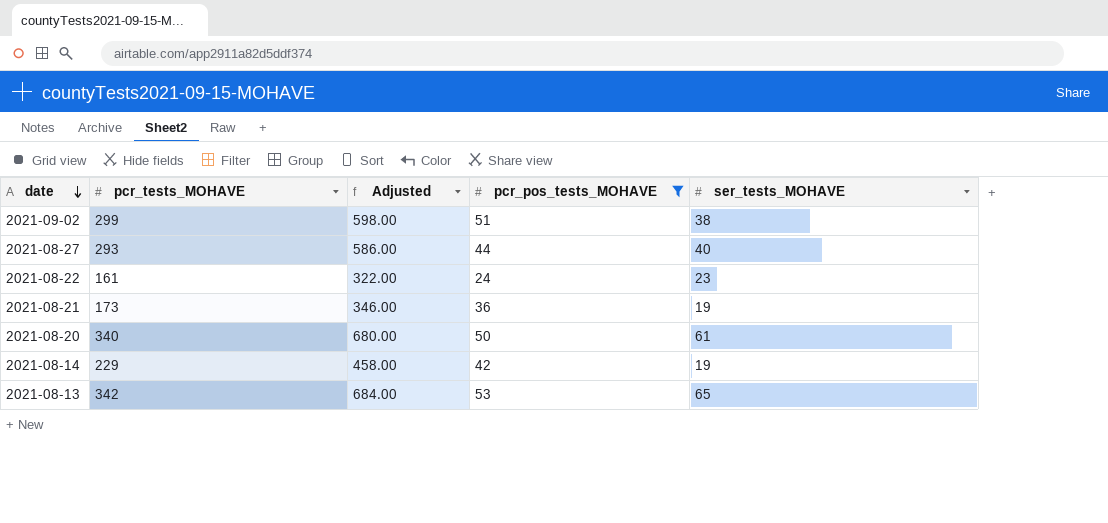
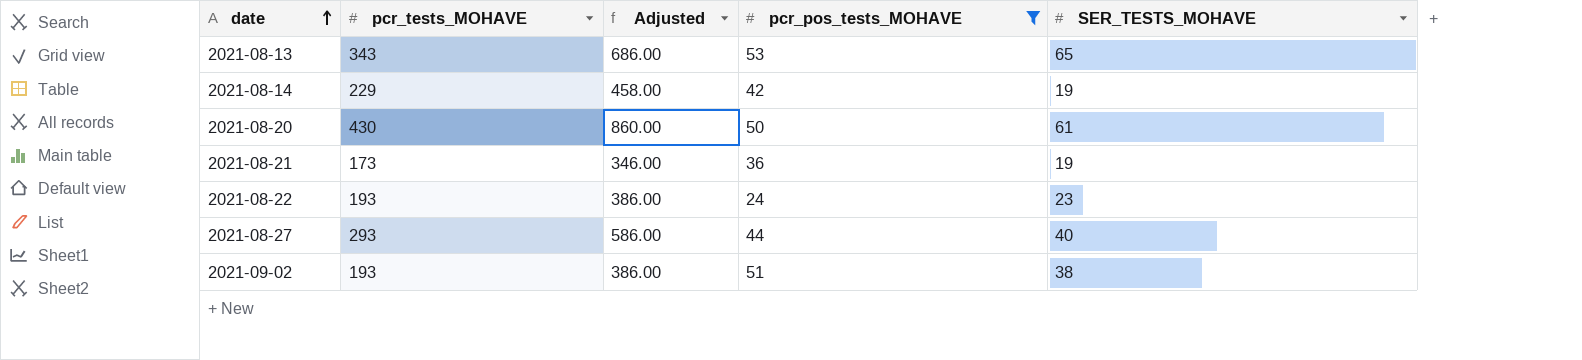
row order: date descending -> date ascending
column name: ser_tests_MOHAVE -> SER_TESTS_MOHAVE
2021-08-13 | pcr_tests_MOHAVE: 342 -> 343
2021-08-13 | Adjusted: 684.00 -> 686.00
2021-08-20 | pcr_tests_MOHAVE: 340 -> 430
2021-08-20 | Adjusted: 680.00 -> 860.00
2021-08-22 | pcr_tests_MOHAVE: 161 -> 193
2021-08-22 | Adjusted: 322.00 -> 386.00
2021-09-02 | pcr_tests_MOHAVE: 299 -> 193
2021-09-02 | Adjusted: 598.00 -> 386.00

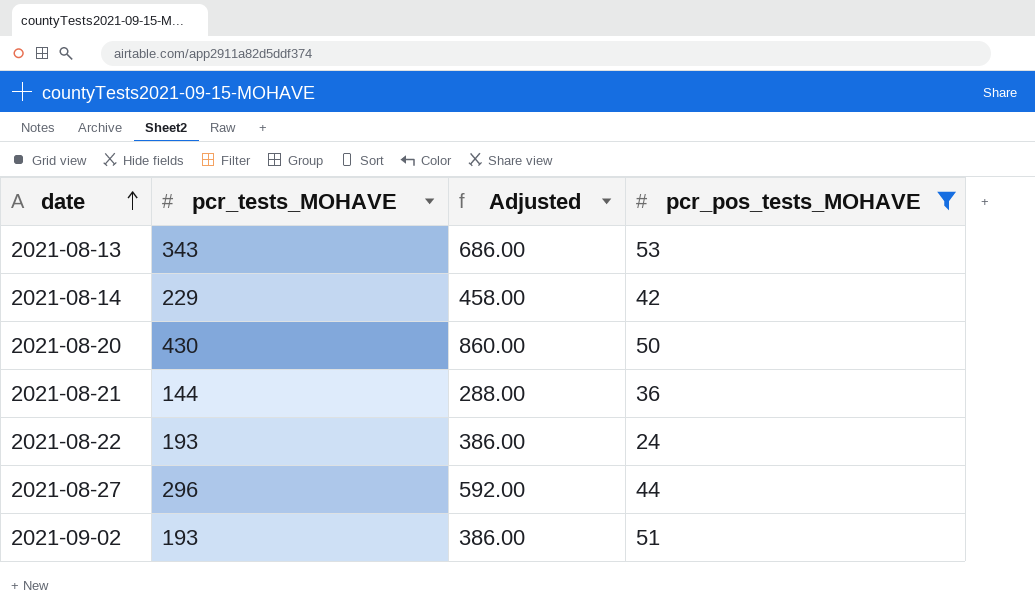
column SER_TESTS_MOHAVE | position: 5 -> none
2021-08-21 | pcr_tests_MOHAVE: 173 -> 144
2021-08-21 | Adjusted: 346.00 -> 288.00
2021-08-27 | pcr_tests_MOHAVE: 293 -> 296
2021-08-27 | Adjusted: 586.00 -> 592.00

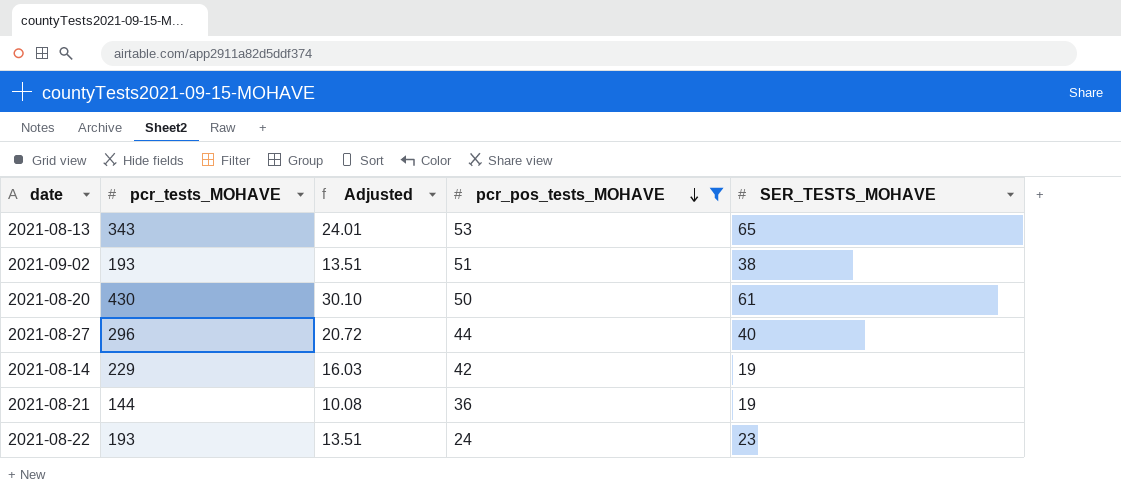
row order: date ascending -> pcr_pos_tests_MOHAVE descending
column Adjusted | formula: [pcr_tests_MOHAVE] * 2 -> [pcr_tests_MOHAVE] * 0.07
column SER_TESTS_MOHAVE | position: none -> 5

